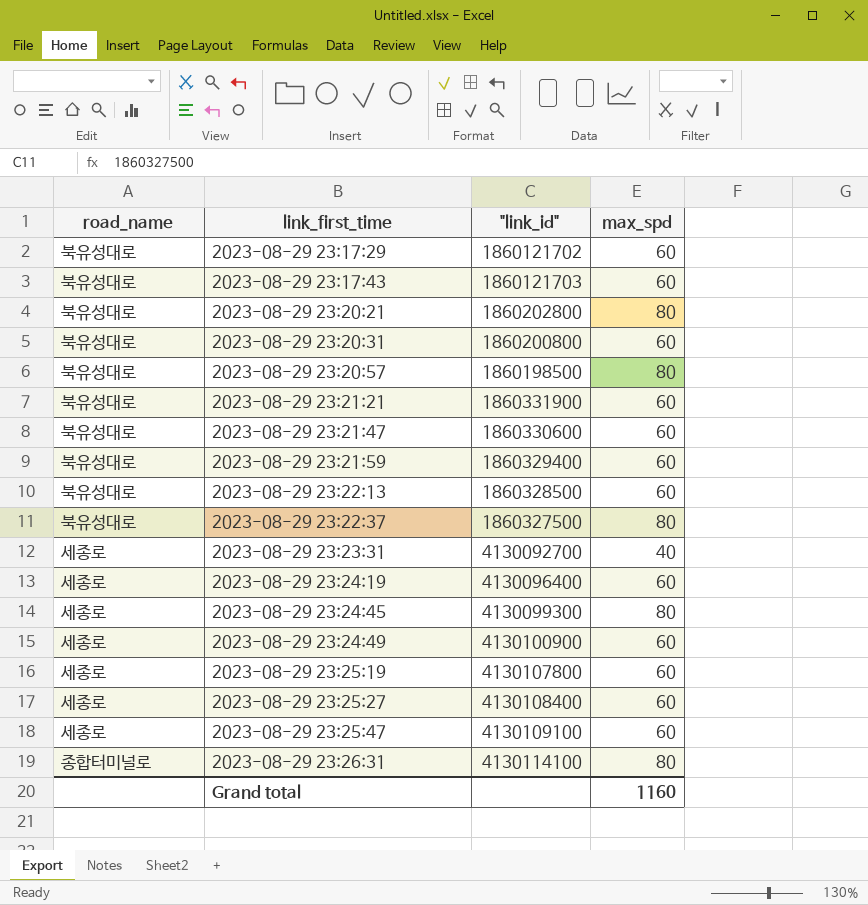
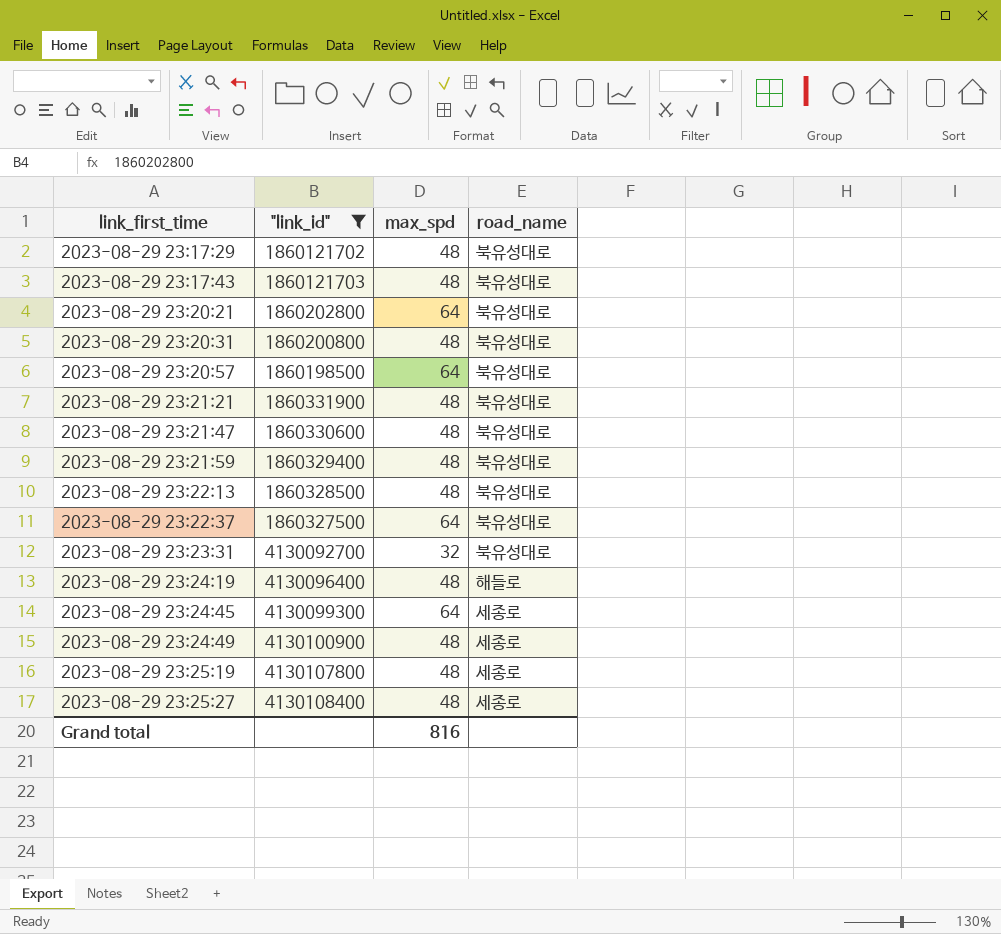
filter: none -> "link_id" <= 4130108400
column road_name | position: 1 -> 4
2023-08-29 23:17:29 | max_spd: 60 -> 48
2023-08-29 23:17:43 | max_spd: 60 -> 48
2023-08-29 23:20:21 | max_spd: 80 -> 64
2023-08-29 23:20:31 | max_spd: 60 -> 48
2023-08-29 23:20:57 | max_spd: 80 -> 64
2023-08-29 23:21:21 | max_spd: 60 -> 48
2023-08-29 23:21:47 | max_spd: 60 -> 48
2023-08-29 23:21:59 | max_spd: 60 -> 48
2023-08-29 23:22:13 | max_spd: 60 -> 48
2023-08-29 23:22:37 | max_spd: 80 -> 64
2023-08-29 23:23:31 | max_spd: 40 -> 32
2023-08-29 23:23:31 | road_name: 세종로 -> 북유성대로
2023-08-29 23:24:19 | max_spd: 60 -> 48
2023-08-29 23:24:19 | road_name: 세종로 -> 해들로
2023-08-29 23:24:45 | max_spd: 80 -> 64
2023-08-29 23:24:49 | max_spd: 60 -> 48
2023-08-29 23:25:19 | max_spd: 60 -> 48
2023-08-29 23:25:27 | max_spd: 60 -> 48
Grand total | max_spd: 1160 -> 816

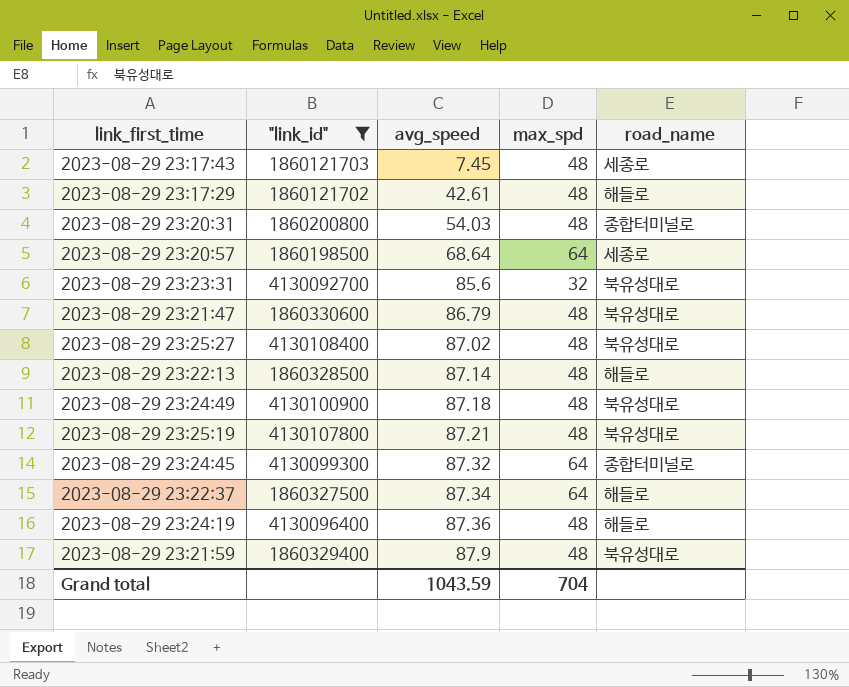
row order: link_first_time ascending -> avg_speed ascending
column avg_speed | position: none -> 3
row 2023-08-29 23:20:21: 1860202800 | 64 | 북유성대로 -> none
row 2023-08-29 23:21:21: 1860331900 | 48 | 북유성대로 -> none
2023-08-29 23:17:43 | road_name: 북유성대로 -> 세종로
2023-08-29 23:17:29 | road_name: 북유성대로 -> 해들로
2023-08-29 23:20:31 | road_name: 북유성대로 -> 종합터미널로
2023-08-29 23:20:57 | road_name: 북유성대로 -> 세종로
2023-08-29 23:25:27 | road_name: 세종로 -> 북유성대로
2023-08-29 23:22:13 | road_name: 북유성대로 -> 해들로
2023-08-29 23:24:49 | road_name: 세종로 -> 북유성대로
2023-08-29 23:25:19 | road_name: 세종로 -> 북유성대로
2023-08-29 23:24:45 | road_name: 세종로 -> 종합터미널로
2023-08-29 23:22:37 | road_name: 북유성대로 -> 해들로
Grand total | max_spd: 816 -> 704

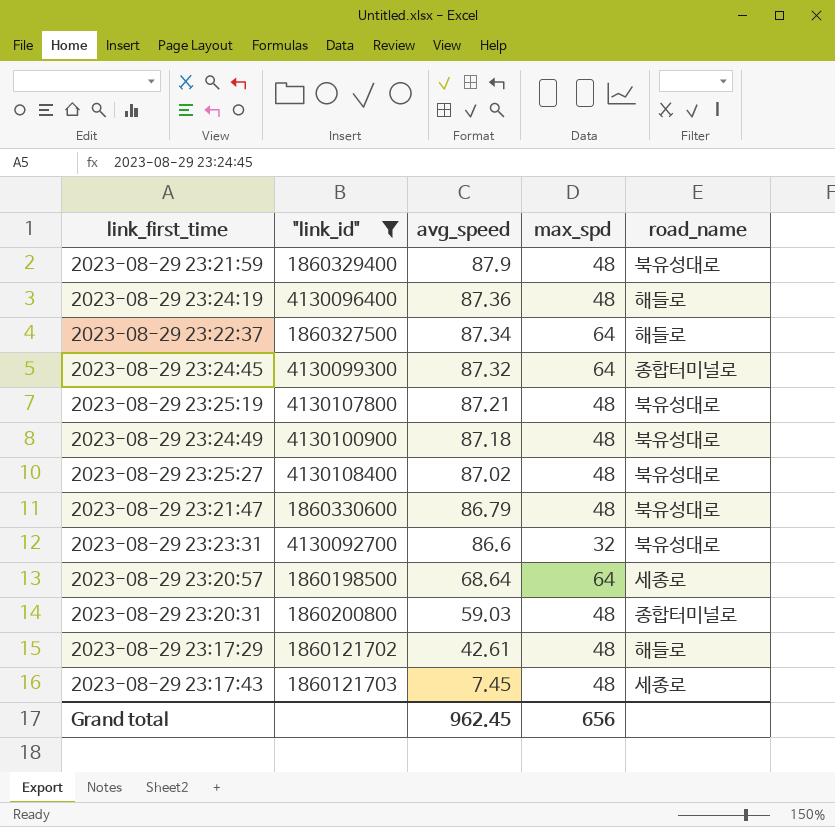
row order: avg_speed ascending -> avg_speed descending
row 2023-08-29 23:22:13: 1860328500 | 87.14 | 48 | 해들로 -> none
2023-08-29 23:23:31 | avg_speed: 85.6 -> 86.6
2023-08-29 23:20:31 | avg_speed: 54.03 -> 59.03
Grand total | avg_speed: 1043.59 -> 962.45
Grand total | max_spd: 704 -> 656

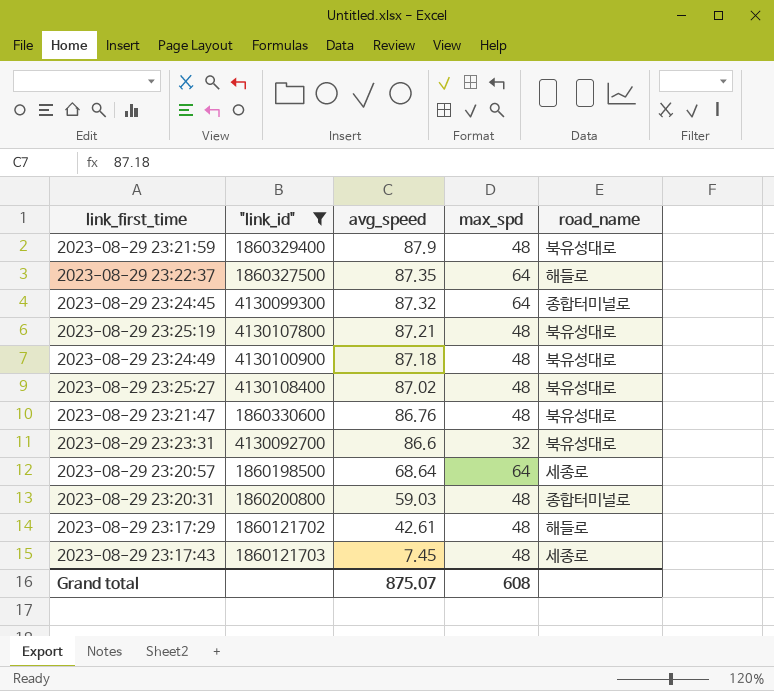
row 2023-08-29 23:24:19: 4130096400 | 87.36 | 48 | 해들로 -> none
2023-08-29 23:22:37 | avg_speed: 87.34 -> 87.35
2023-08-29 23:21:47 | avg_speed: 86.79 -> 86.76
Grand total | avg_speed: 962.45 -> 875.07
Grand total | max_spd: 656 -> 608

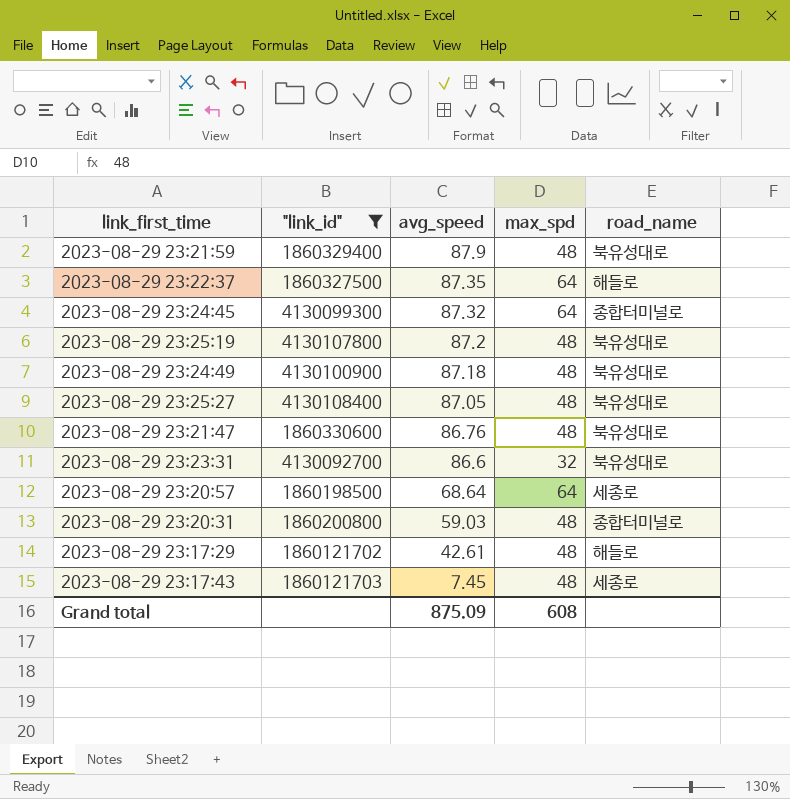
2023-08-29 23:25:19 | avg_speed: 87.21 -> 87.2
2023-08-29 23:25:27 | avg_speed: 87.02 -> 87.05
Grand total | avg_speed: 875.07 -> 875.09

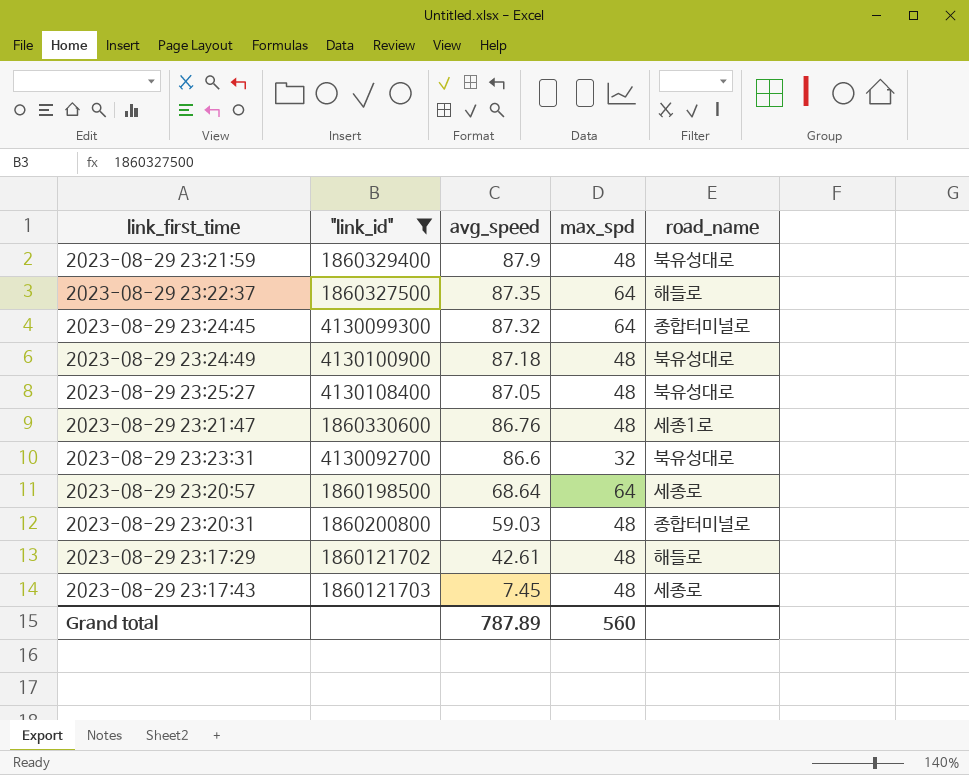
row 2023-08-29 23:25:19: 4130107800 | 87.2 | 48 | 북유성대로 -> none
2023-08-29 23:21:47 | road_name: 북유성대로 -> 세종1로
Grand total | avg_speed: 875.09 -> 787.89
Grand total | max_spd: 608 -> 560

